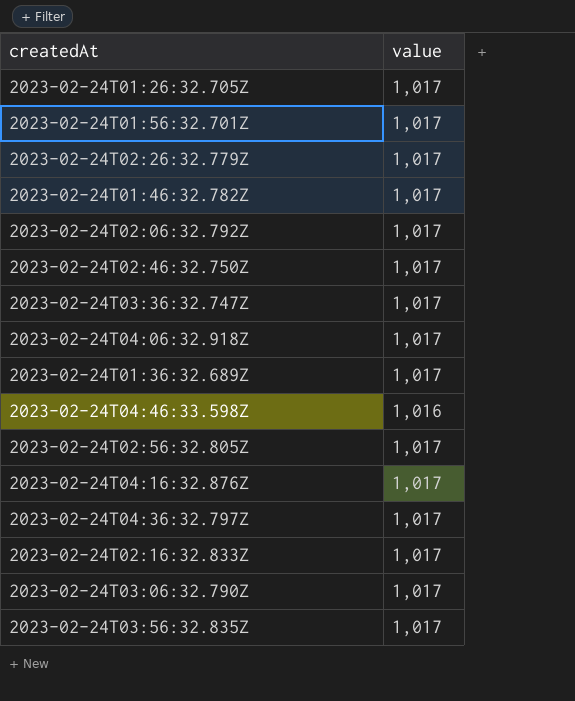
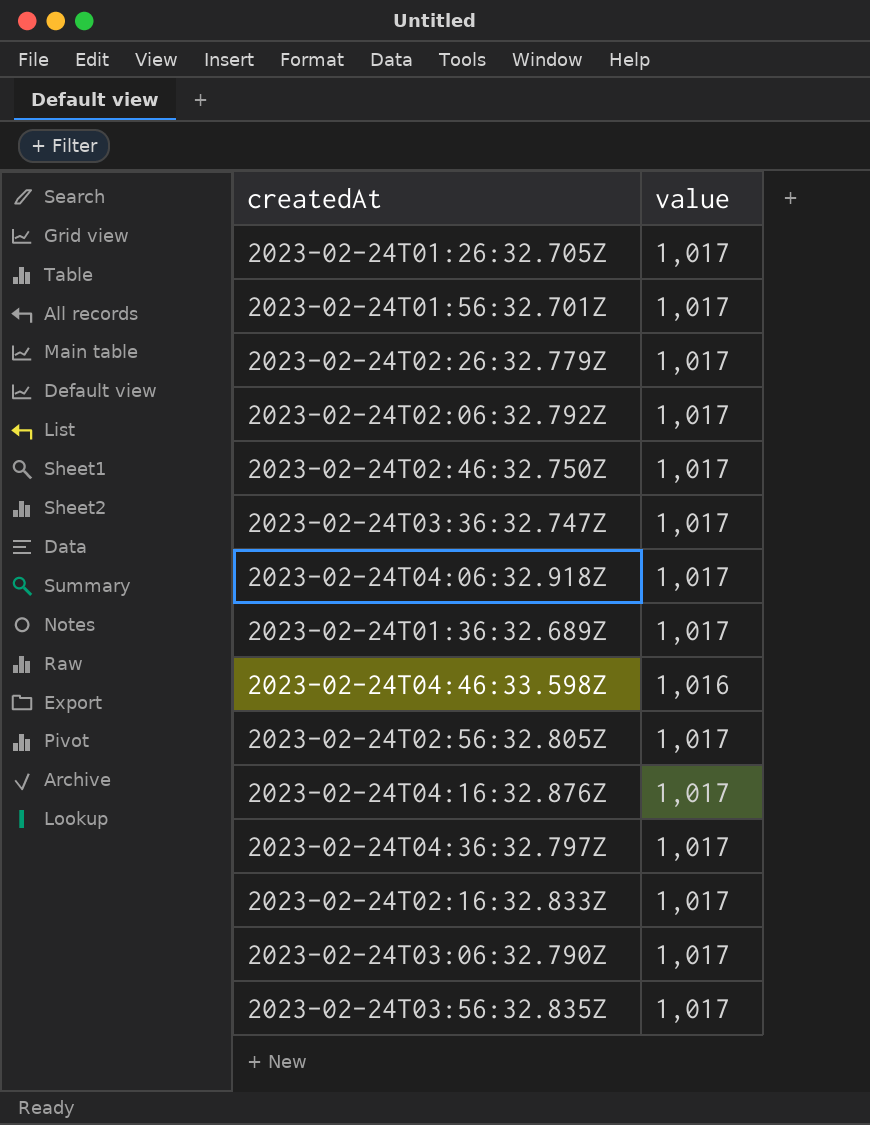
row 2023-02-24T01:46:32.782Z: 1,017 -> none

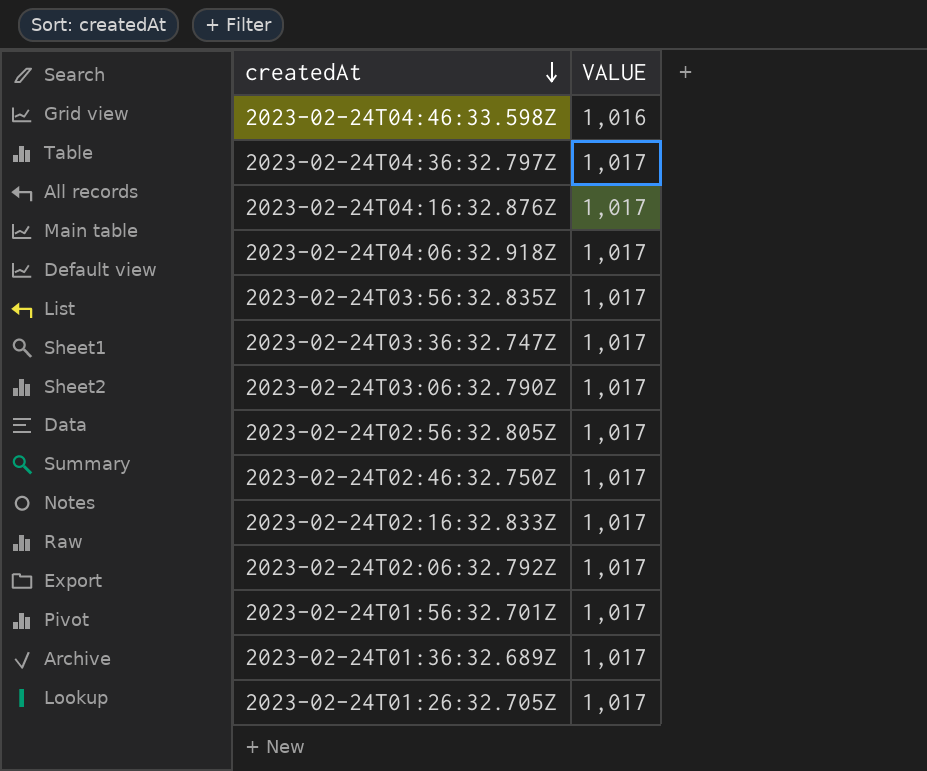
row order: none -> createdAt descending
column name: value -> VALUE
row 2023-02-24T02:26:32.779Z: 1,017 -> none

